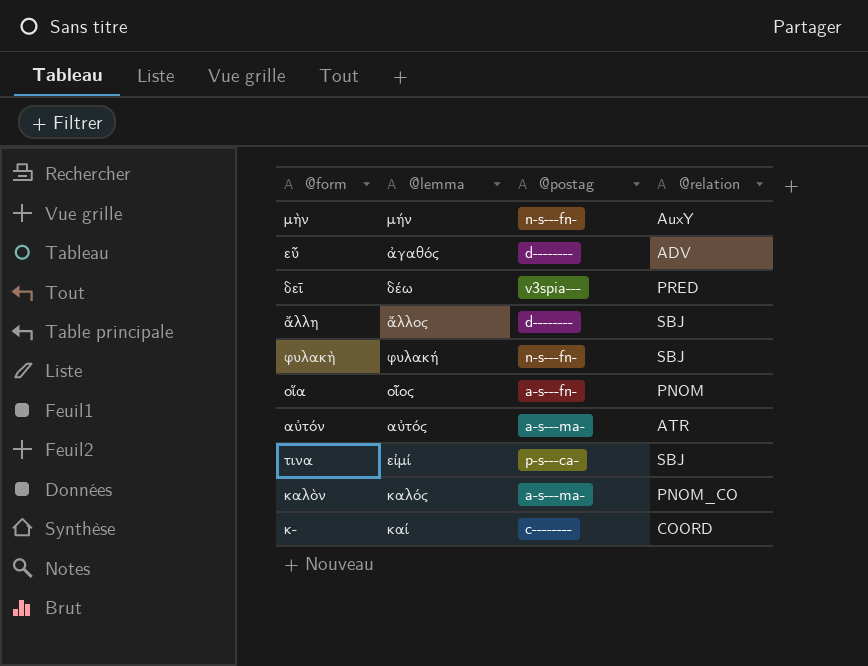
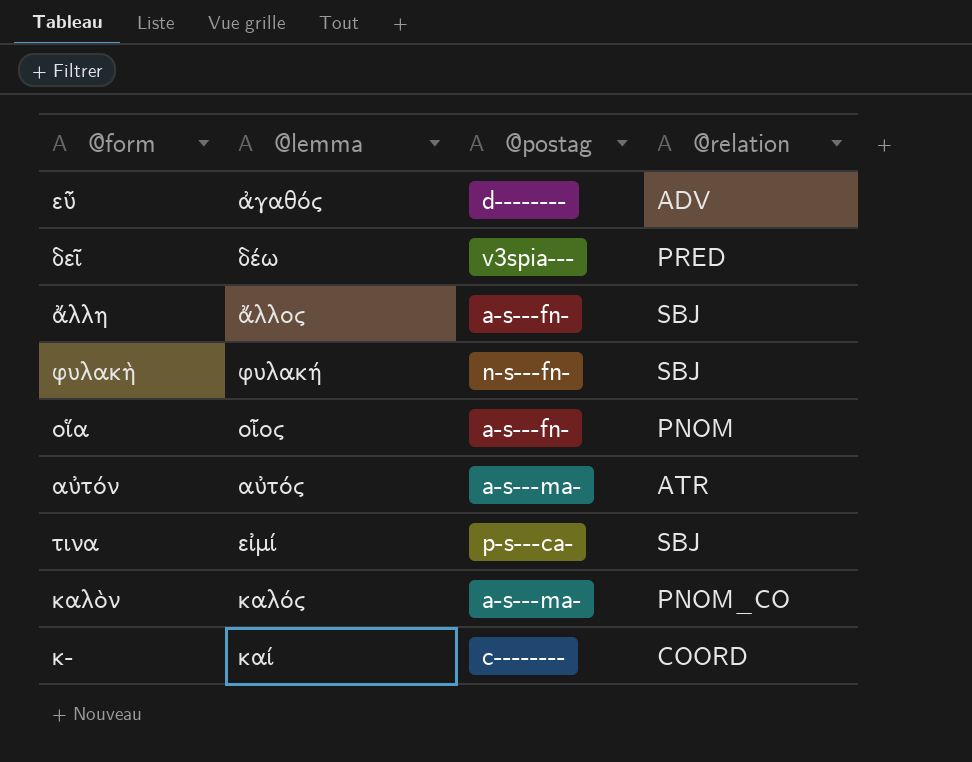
row μὴν: μήν | n-s---fn- | AuxY -> none
ἄλλη | @postag: d-------- -> a-s---fn-

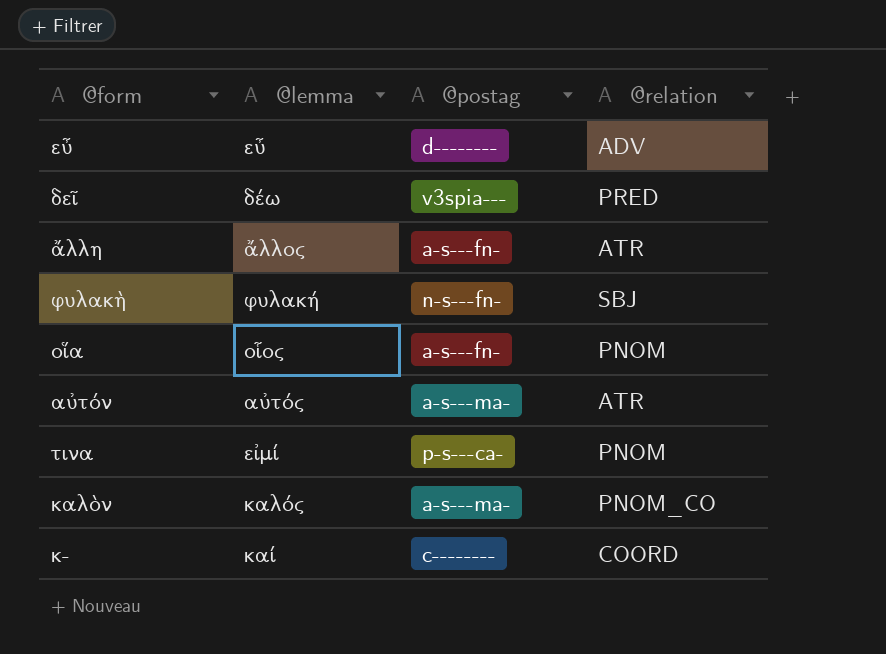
εὖ | @lemma: ἀγαθός -> εὖ
ἄλλη | @relation: SBJ -> ATR
τινα | @relation: SBJ -> PNOM

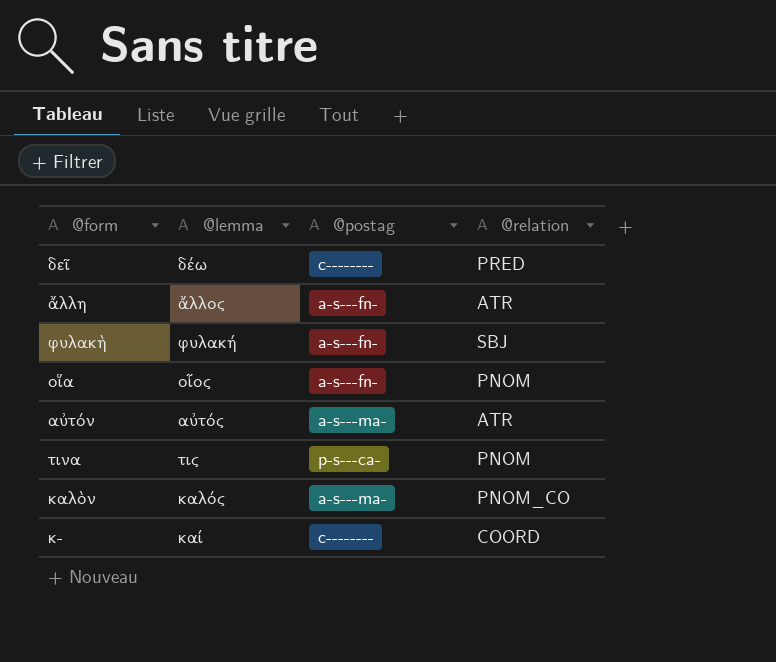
row εὖ: εὖ | d-------- | ADV -> none
δεῖ | @postag: v3spia--- -> c--------
φυλακὴ | @postag: n-s---fn- -> a-s---fn-
τινα | @lemma: εἰμί -> τις

